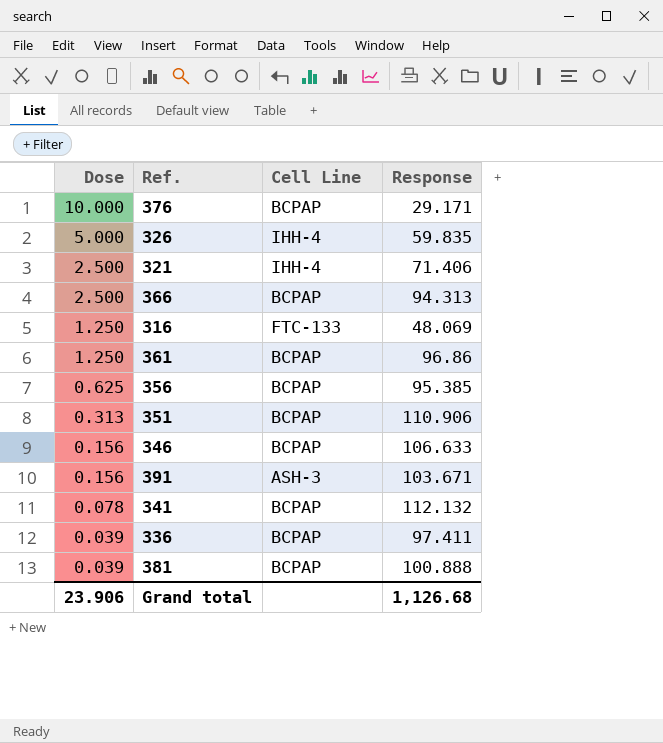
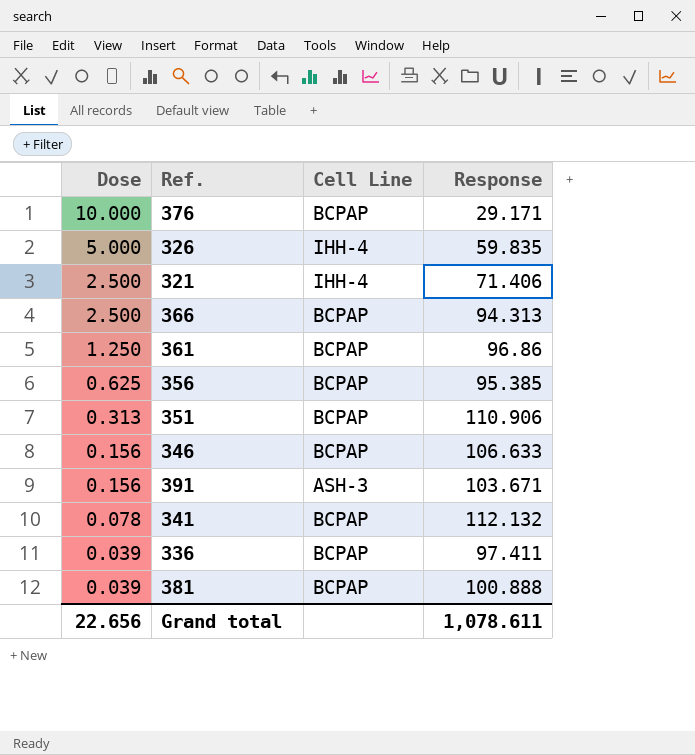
row 316: 1.250 | FTC-133 | 48.069 -> none
Grand total | Dose: 23.906 -> 22.656
Grand total | Response: 1,126.68 -> 1,078.611

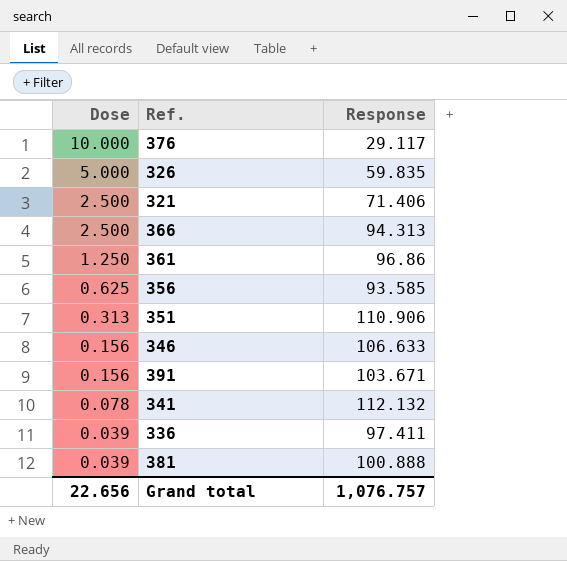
column Cell Line | position: 3 -> none
376 | Response: 29.171 -> 29.117
356 | Response: 95.385 -> 93.585
Grand total | Response: 1,078.611 -> 1,076.757

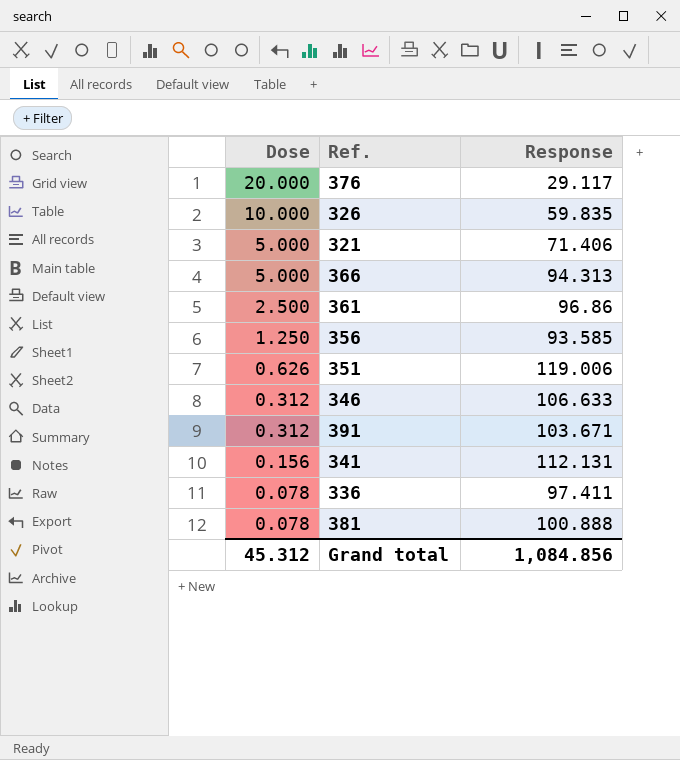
376 | Dose: 10.000 -> 20.000
326 | Dose: 5.000 -> 10.000
321 | Dose: 2.500 -> 5.000
366 | Dose: 2.500 -> 5.000
361 | Dose: 1.250 -> 2.500
356 | Dose: 0.625 -> 1.250
351 | Dose: 0.313 -> 0.626
351 | Response: 110.906 -> 119.006
346 | Dose: 0.156 -> 0.312
391 | Dose: 0.156 -> 0.312
341 | Dose: 0.078 -> 0.156
341 | Response: 112.132 -> 112.131
336 | Dose: 0.039 -> 0.078
381 | Dose: 0.039 -> 0.078
Grand total | Dose: 22.656 -> 45.312
Grand total | Response: 1,076.757 -> 1,084.856

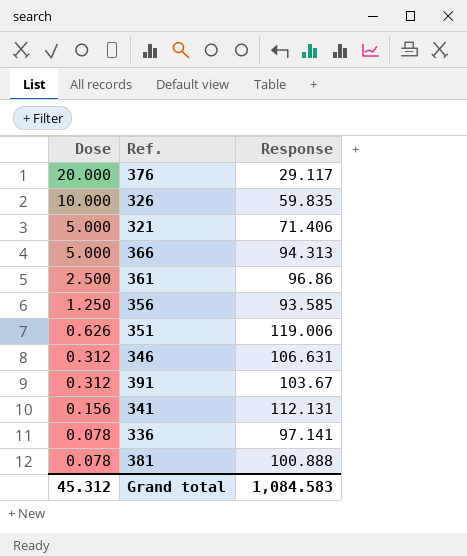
346 | Response: 106.633 -> 106.631
391 | Response: 103.671 -> 103.67
336 | Response: 97.411 -> 97.141
Grand total | Response: 1,084.856 -> 1,084.583

